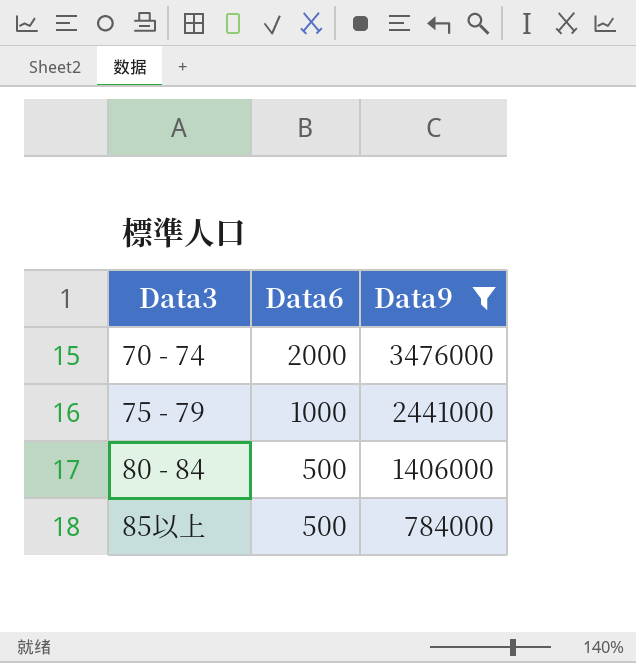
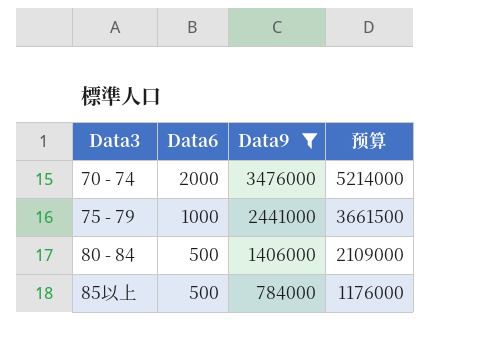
column 预算 | formula: none -> [Data9] * 1.5

